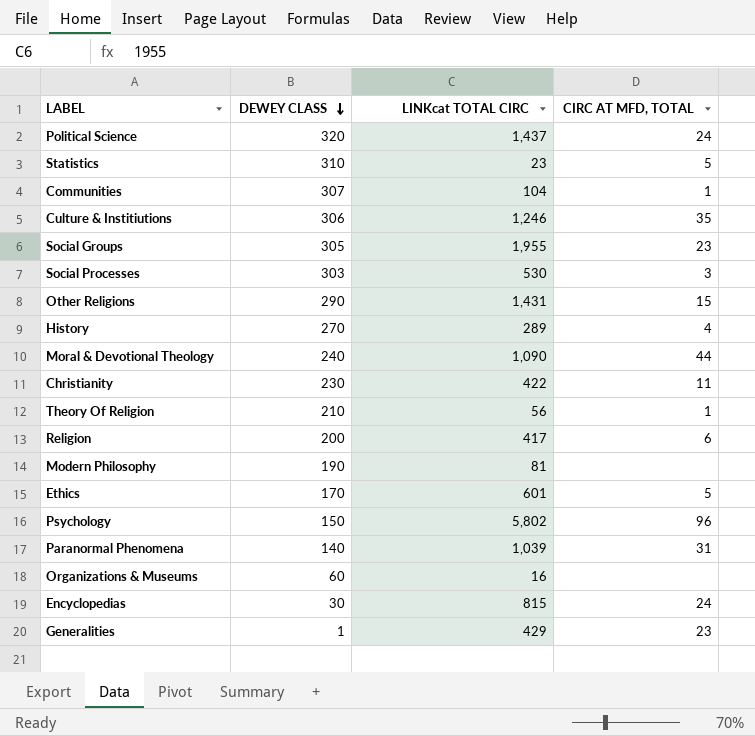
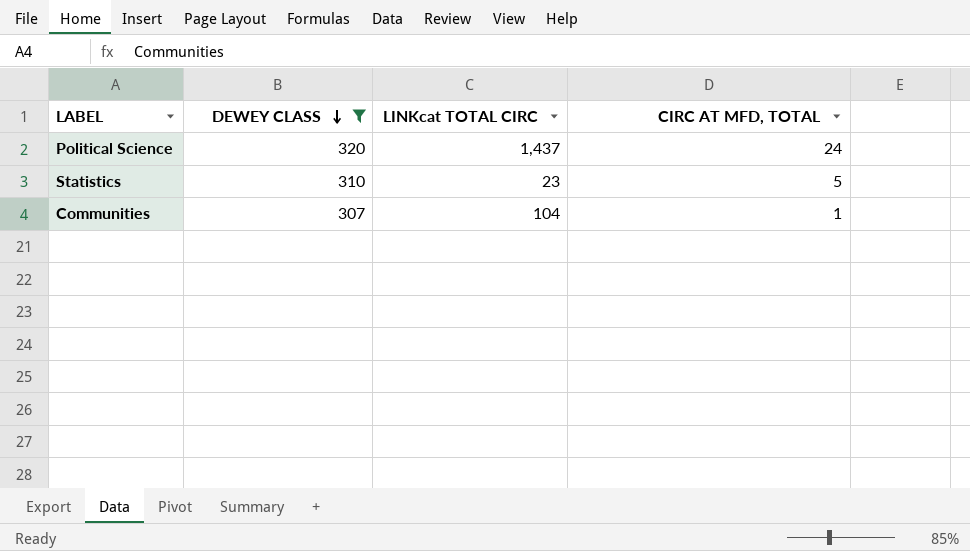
filter: none -> DEWEY CLASS >= 307

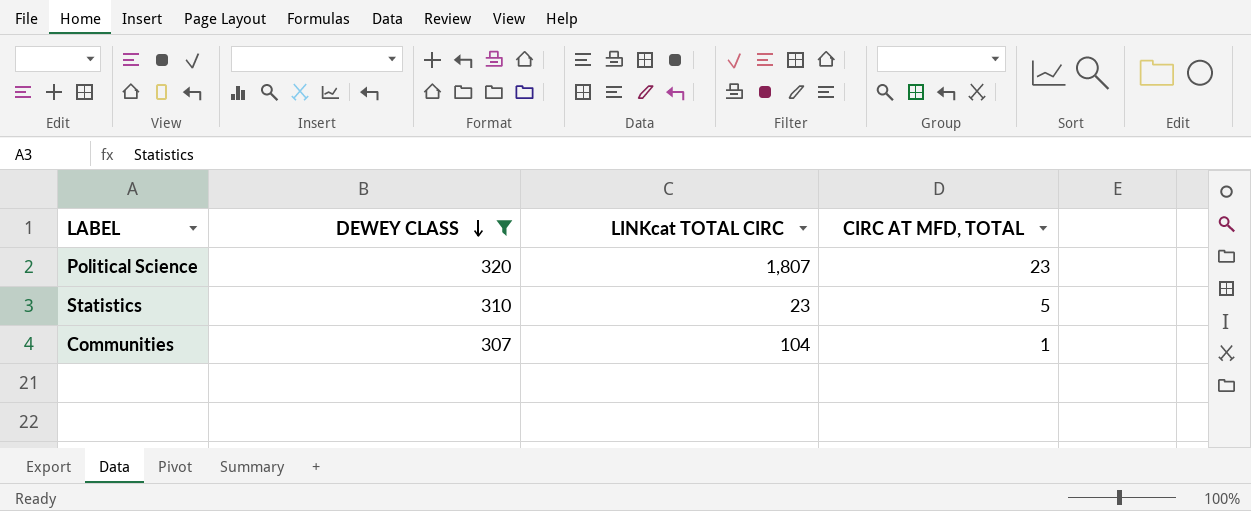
Political Science | LINKcat TOTAL CIRC: 1,437 -> 1,807
Political Science | CIRC AT MFD, TOTAL: 24 -> 23

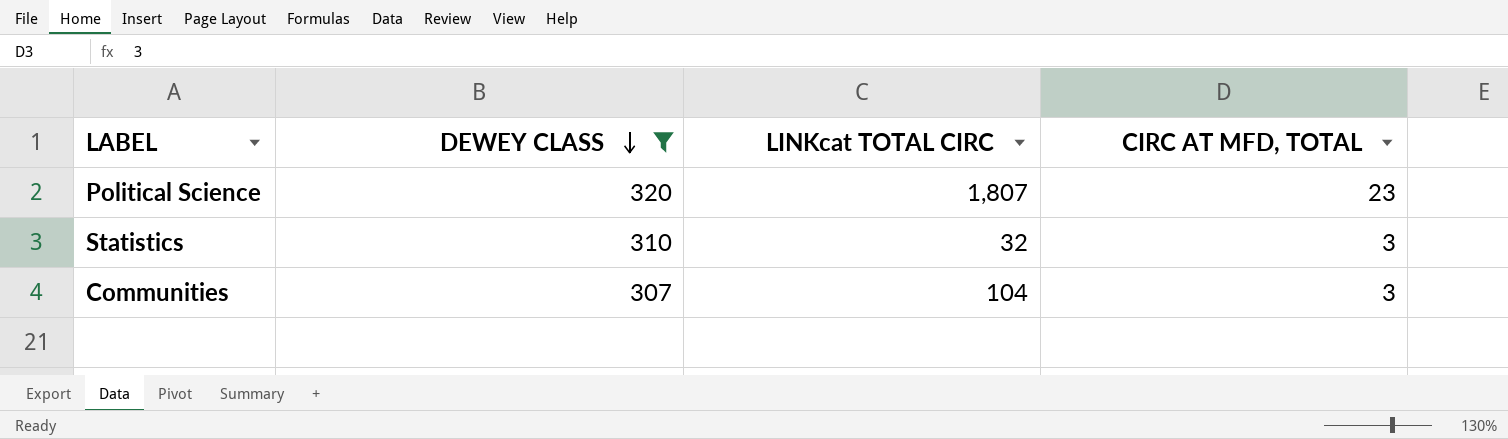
Statistics | LINKcat TOTAL CIRC: 23 -> 32
Statistics | CIRC AT MFD, TOTAL: 5 -> 3
Communities | CIRC AT MFD, TOTAL: 1 -> 3

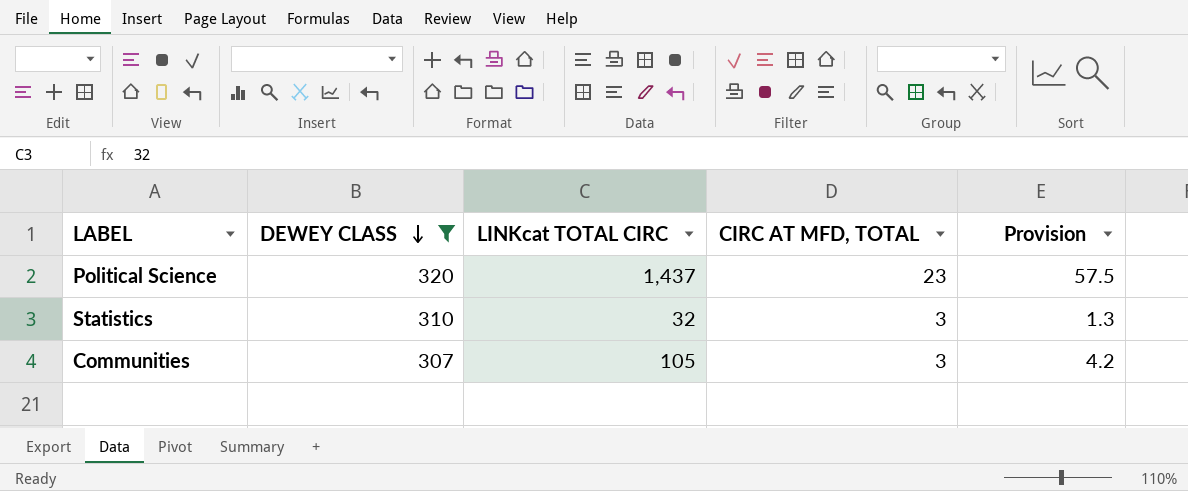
column Provision | formula: none -> [LINKcat TOTAL CIRC] * 0.04
Political Science | LINKcat TOTAL CIRC: 1,807 -> 1,437
Communities | LINKcat TOTAL CIRC: 104 -> 105

